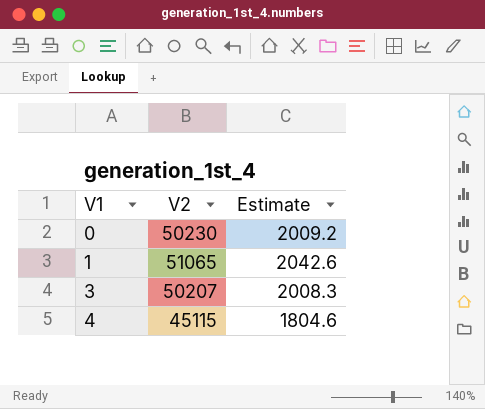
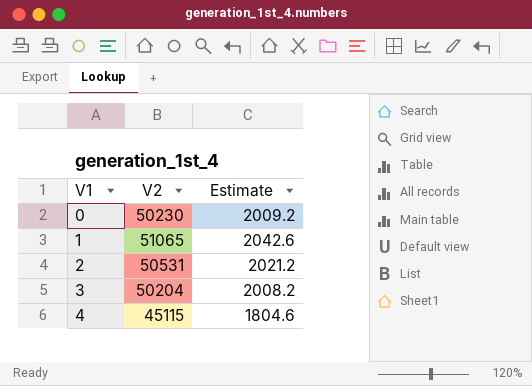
row 2: none -> 50531 | 2021.2
3 | V2: 50207 -> 50204
3 | Estimate: 2008.3 -> 2008.2

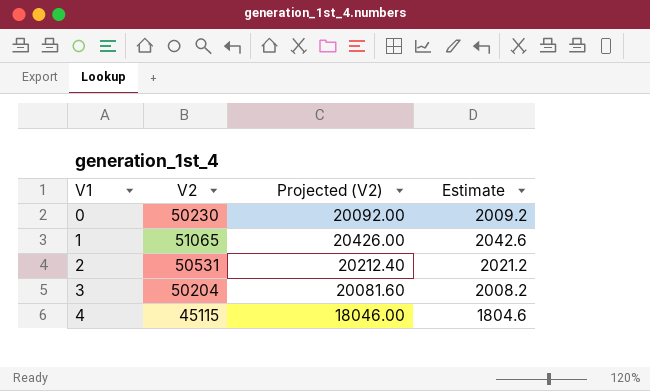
column Projected (V2) | formula: none -> [V2] * 0.4

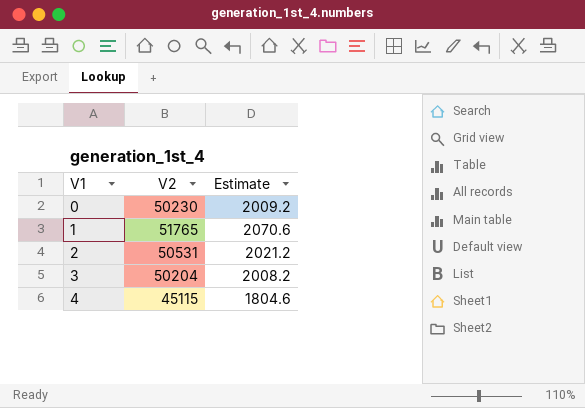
column Projected (V2) | formula: [V2] * 0.4 -> none
1 | V2: 51065 -> 51765
1 | Estimate: 2042.6 -> 2070.6

